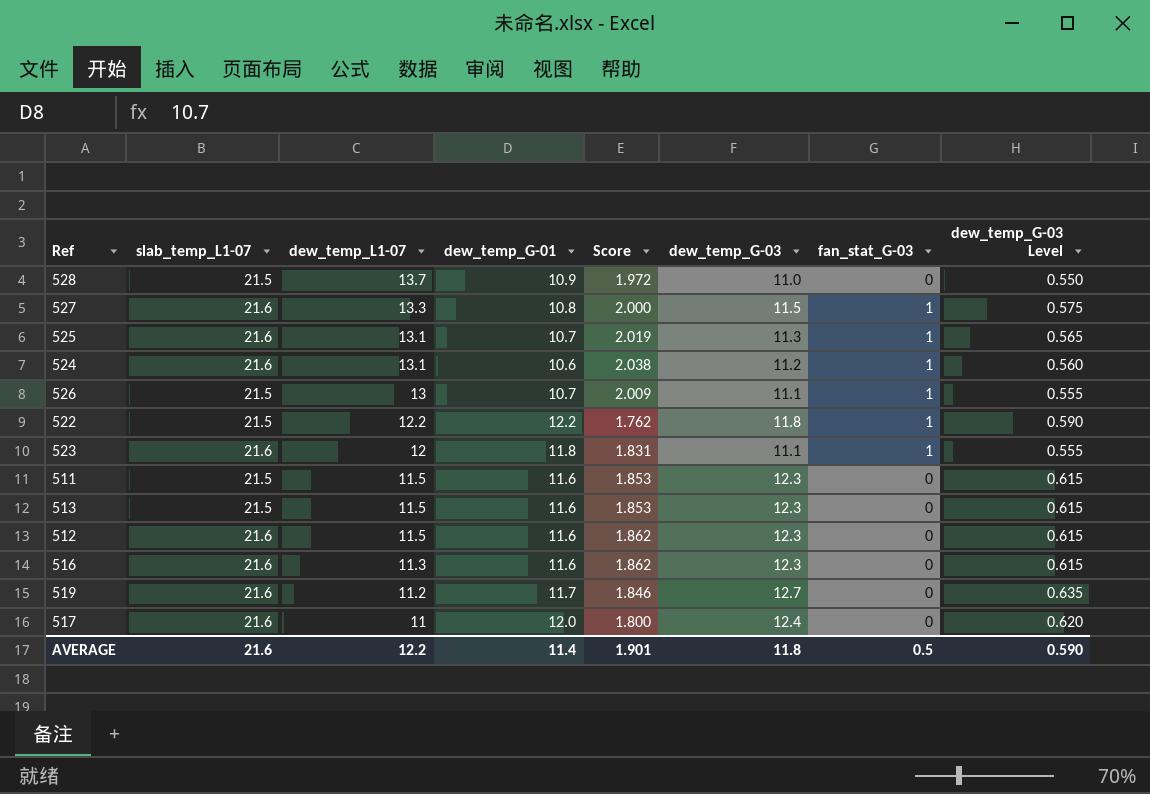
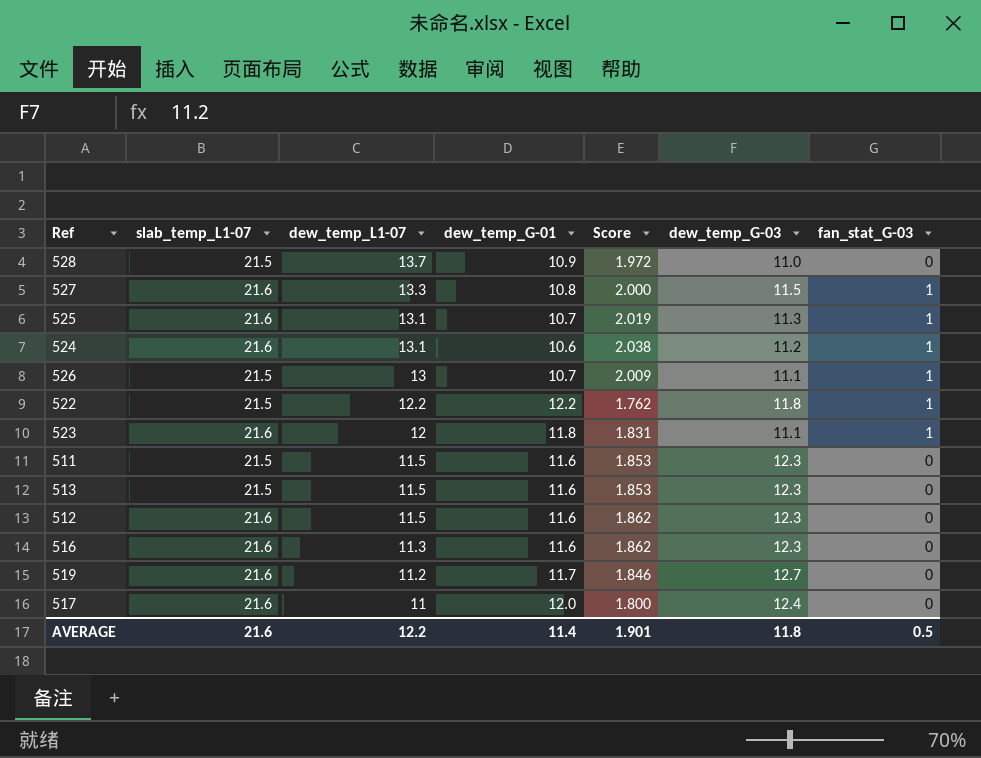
column dew_temp_G-03 Level | formula: [dew_temp_G-03] * 0.05 -> none

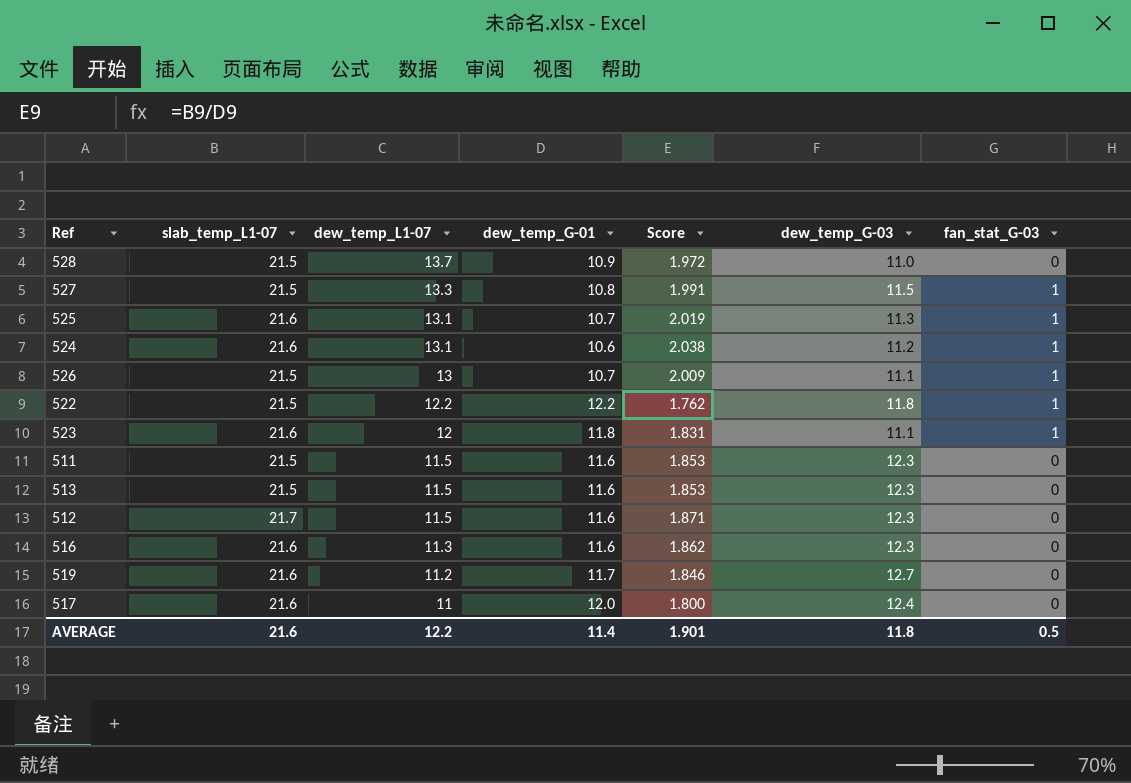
527 | slab_temp_L1-07: 21.6 -> 21.5
527 | Score: 2.000 -> 1.991
512 | slab_temp_L1-07: 21.6 -> 21.7
512 | Score: 1.862 -> 1.871

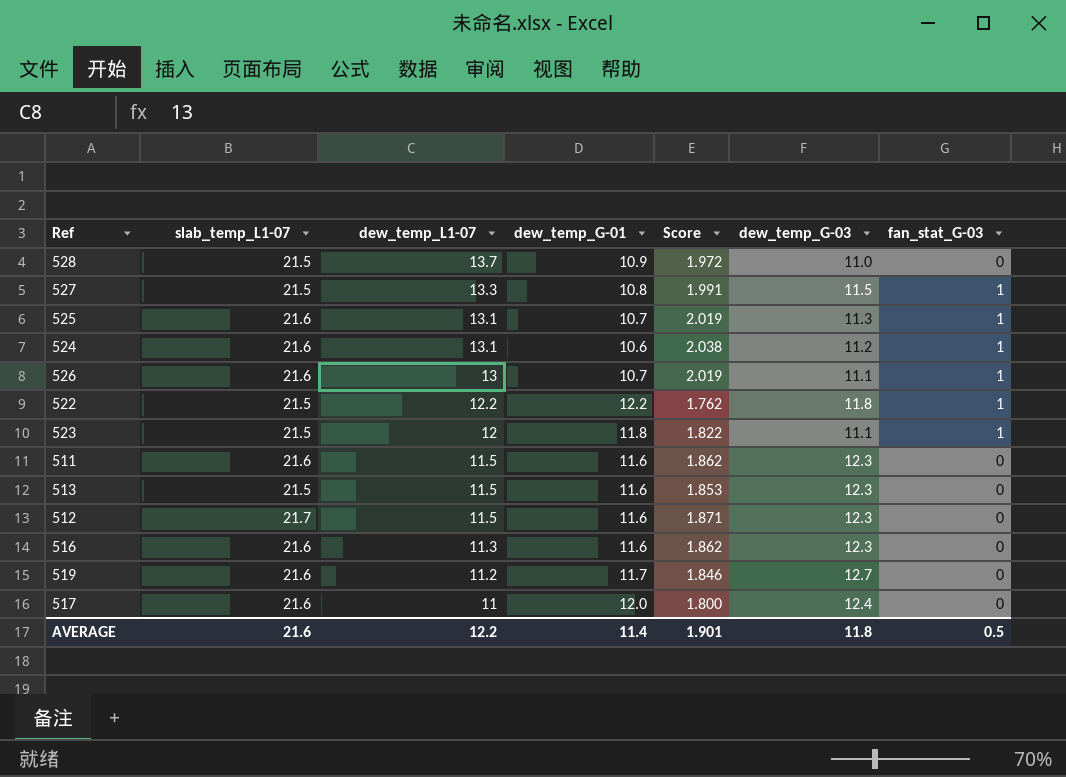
526 | slab_temp_L1-07: 21.5 -> 21.6
526 | Score: 2.009 -> 2.019
523 | slab_temp_L1-07: 21.6 -> 21.5
523 | Score: 1.831 -> 1.822
511 | slab_temp_L1-07: 21.5 -> 21.6
511 | Score: 1.853 -> 1.862

